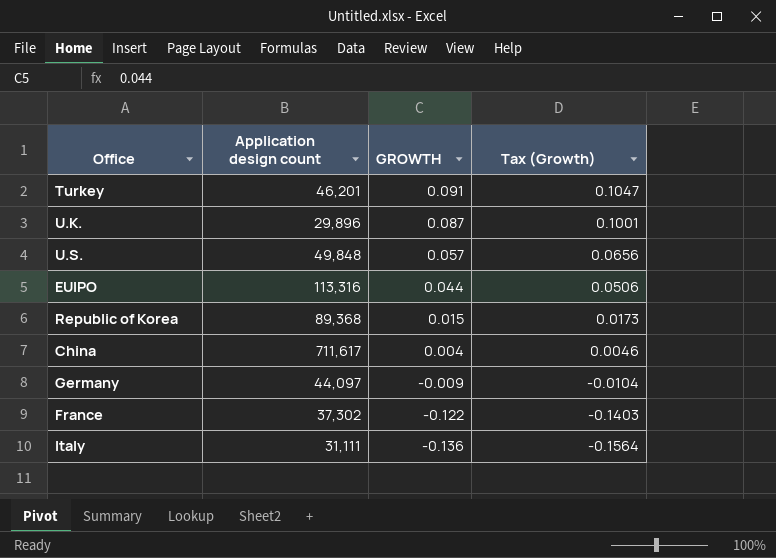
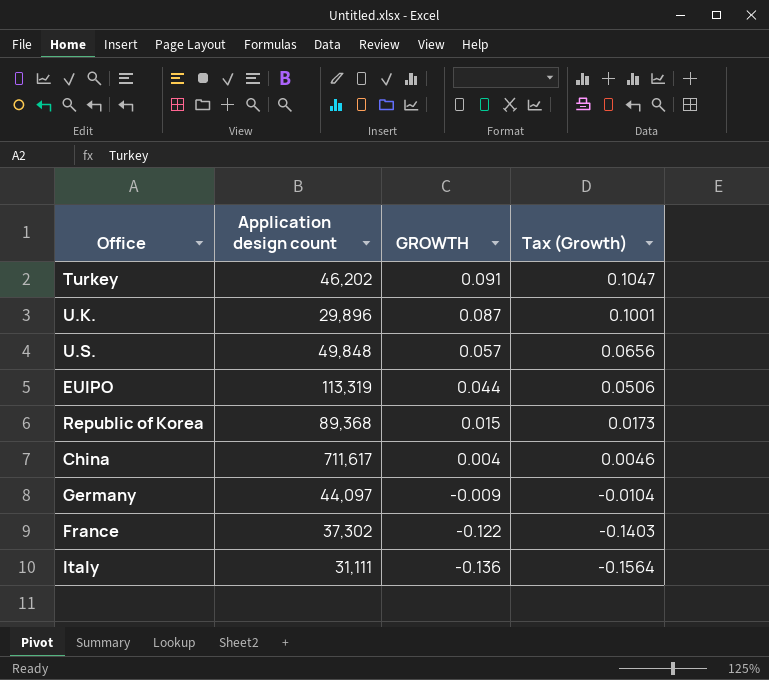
Turkey | Application design count: 46,201 -> 46,202
EUIPO | Application design count: 113,316 -> 113,319

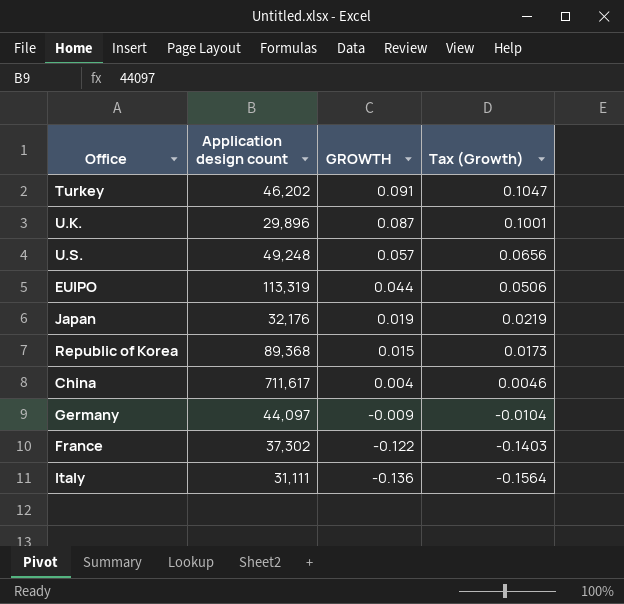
U.S. | Application design count: 49,848 -> 49,248
row Japan: none -> 32,176 | 0.019 | 0.0219

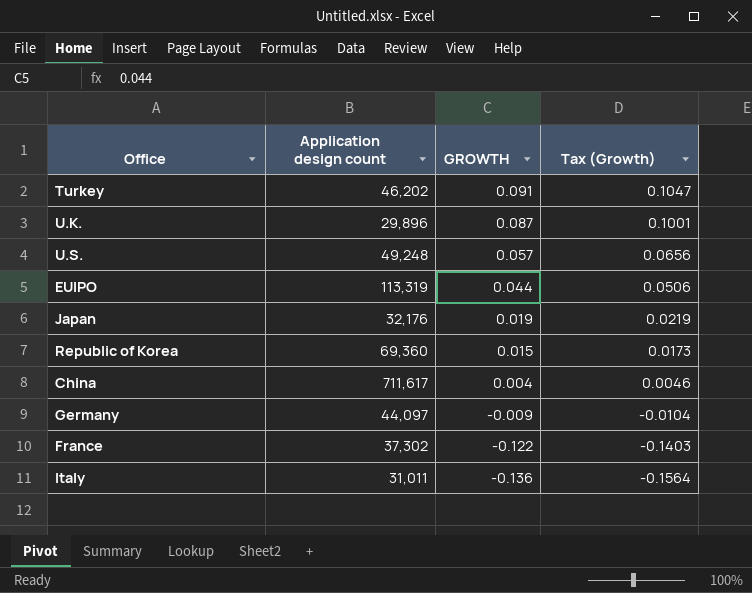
Republic of Korea | Application design count: 89,368 -> 69,360
Italy | Application design count: 31,111 -> 31,011

